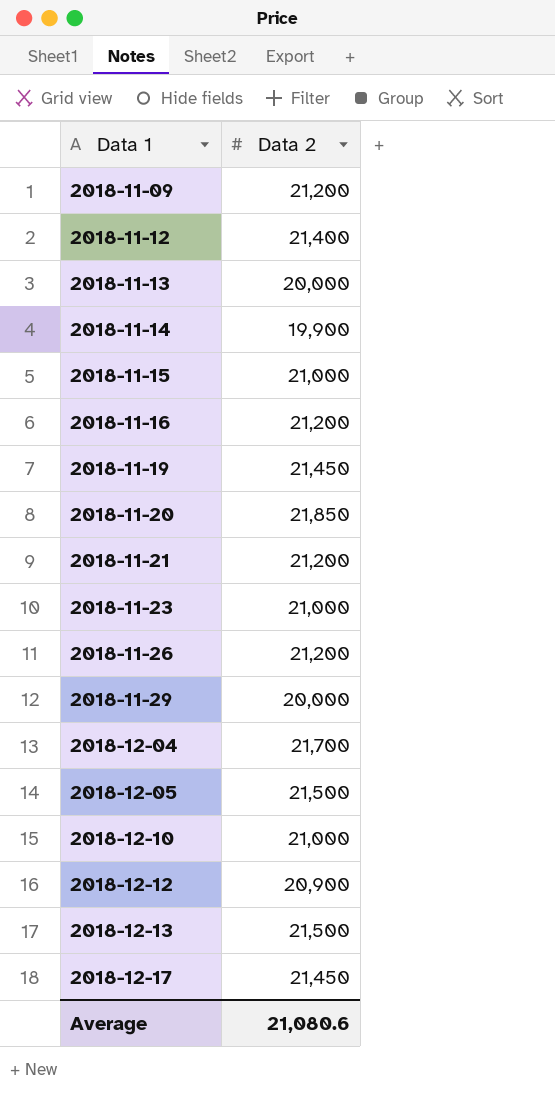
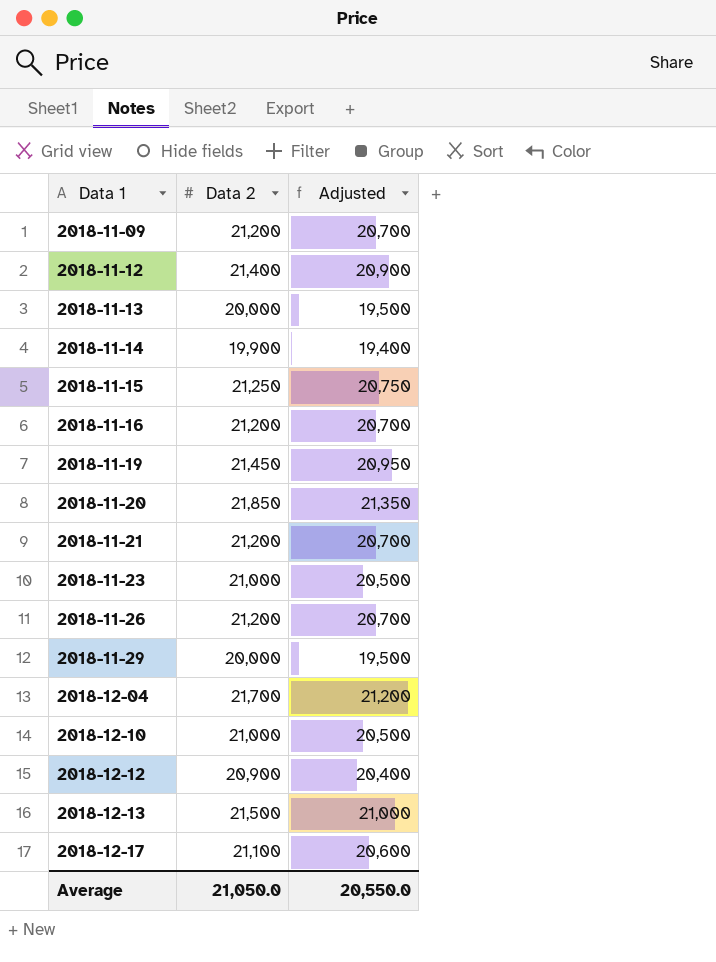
column Adjusted | formula: none -> [Data 2] - 500
row 2018-12-05: 21,500 -> none
2018-11-15 | Data 2: 21,000 -> 21,250
2018-12-17 | Data 2: 21,450 -> 21,100
Average | Data 2: 21,080.6 -> 21,050.0

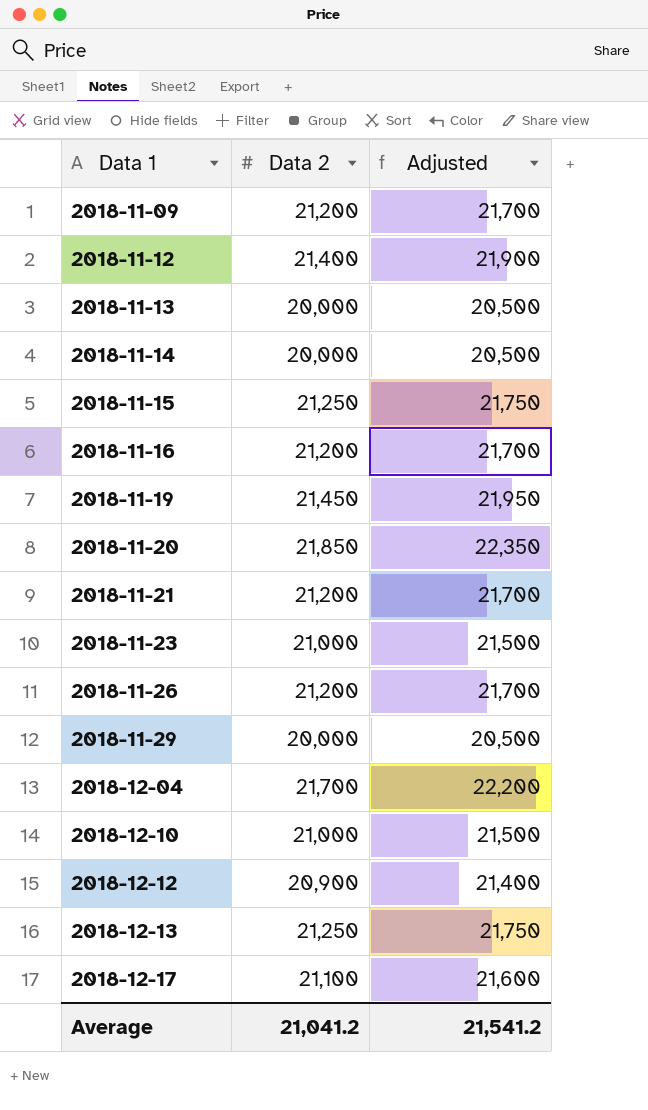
column Adjusted | formula: [Data 2] - 500 -> [Data 2] + 500
2018-11-14 | Data 2: 19,900 -> 20,000
2018-12-13 | Data 2: 21,500 -> 21,250
Average | Data 2: 21,050.0 -> 21,041.2
Average | Adjusted: 20,550.0 -> 21,541.2

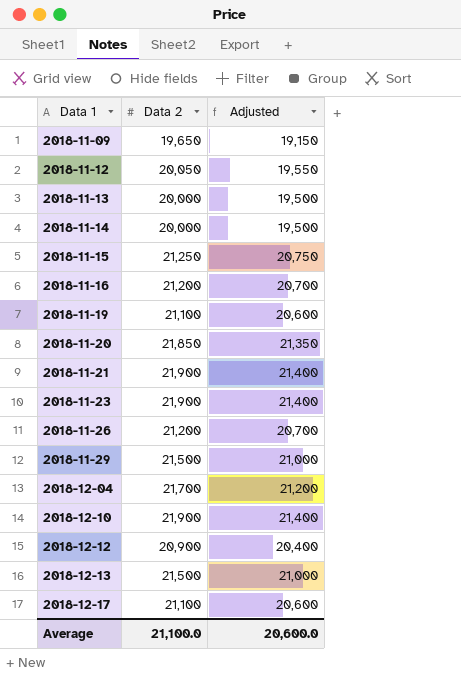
column Adjusted | formula: [Data 2] + 500 -> [Data 2] - 500
2018-11-09 | Data 2: 21,200 -> 19,650
2018-11-12 | Data 2: 21,400 -> 20,050
2018-11-19 | Data 2: 21,450 -> 21,100
2018-11-21 | Data 2: 21,200 -> 21,900
2018-11-23 | Data 2: 21,000 -> 21,900
2018-11-29 | Data 2: 20,000 -> 21,500
2018-12-10 | Data 2: 21,000 -> 21,900
2018-12-13 | Data 2: 21,250 -> 21,500
Average | Data 2: 21,041.2 -> 21,100.0
Average | Adjusted: 21,541.2 -> 20,600.0

